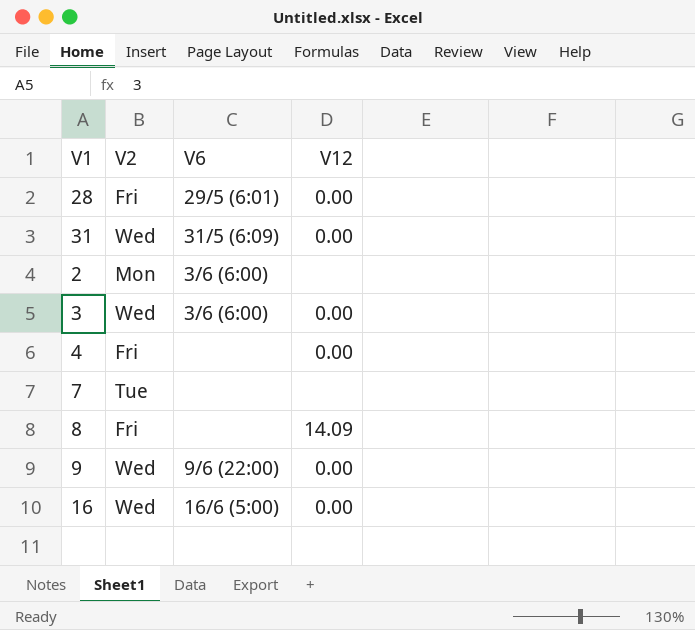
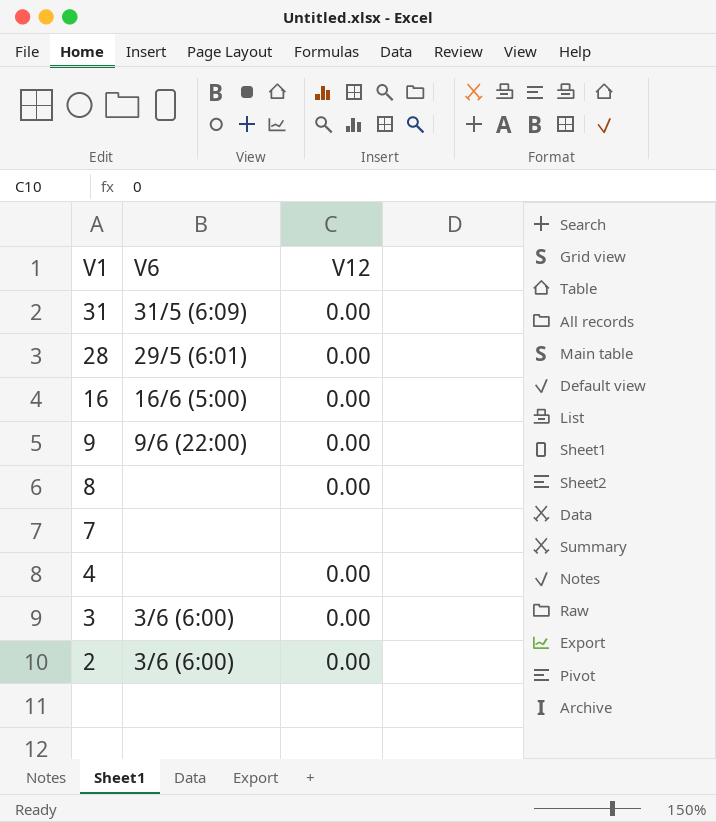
row order: none -> V1 descending
column V2 | position: 2 -> none
8 | V12: 14.09 -> 0.00
2 | V12: none -> 0.00

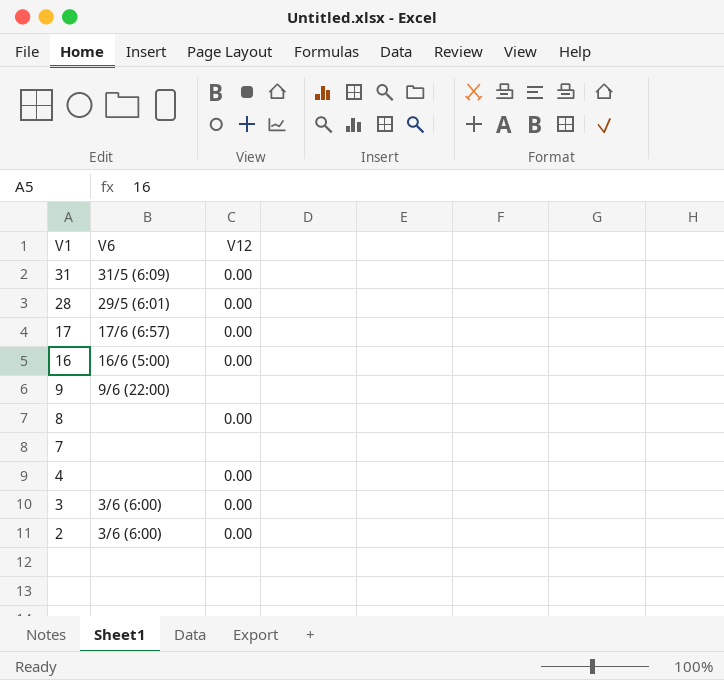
row 17: none -> 17/6 (6:57) | 0.00
9 | V12: 0.00 -> none

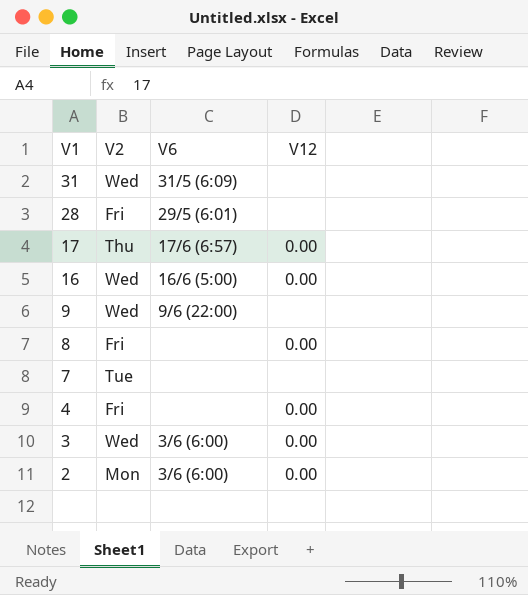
column V2 | position: none -> 2
31 | V12: 0.00 -> none
28 | V12: 0.00 -> none

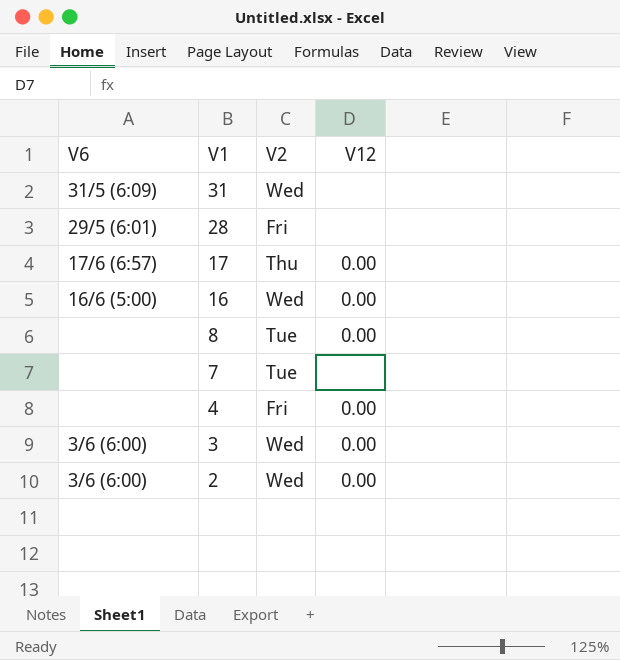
column V6 | position: 3 -> 1
row 9: Wed | 9/6 (22:00) | none -> none
8 | V2: Fri -> Tue
2 | V2: Mon -> Wed

